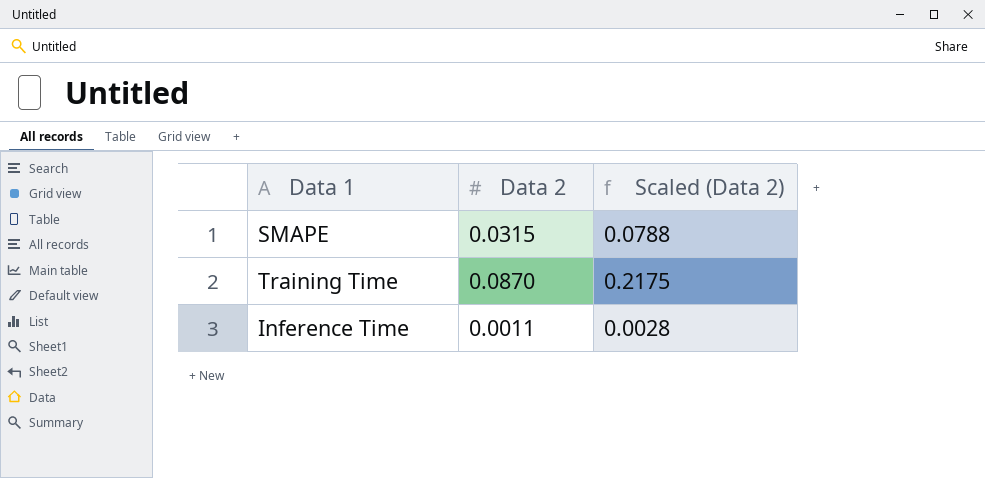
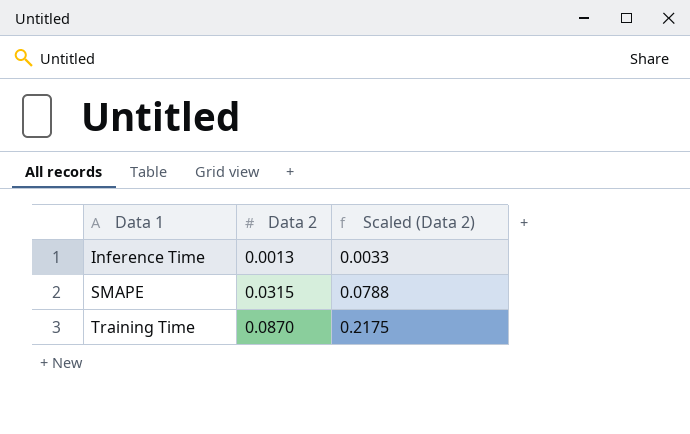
row order: none -> Data 1 ascending
Inference Time | Data 2: 0.0011 -> 0.0013
Inference Time | Scaled (Data 2): 0.0028 -> 0.0033

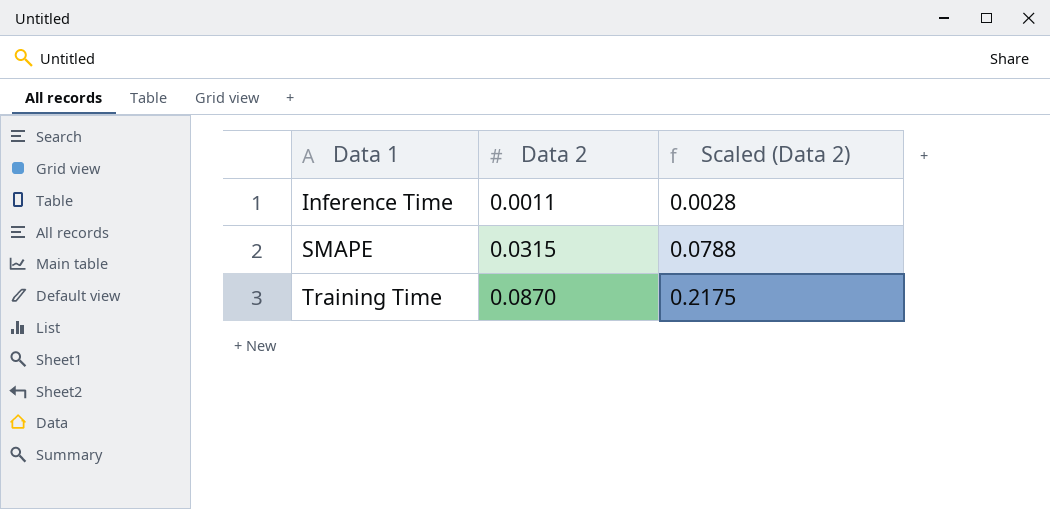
Inference Time | Data 2: 0.0013 -> 0.0011
Inference Time | Scaled (Data 2): 0.0033 -> 0.0028

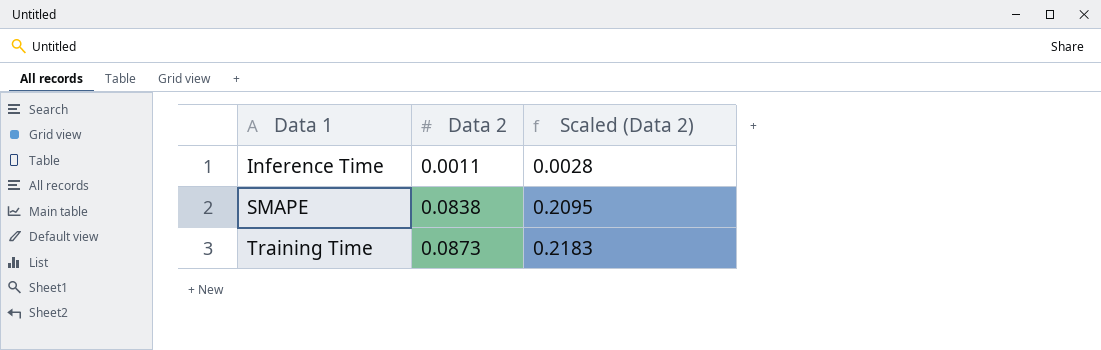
SMAPE | Data 2: 0.0315 -> 0.0838
SMAPE | Scaled (Data 2): 0.0788 -> 0.2095
Training Time | Data 2: 0.0870 -> 0.0873
Training Time | Scaled (Data 2): 0.2175 -> 0.2183

